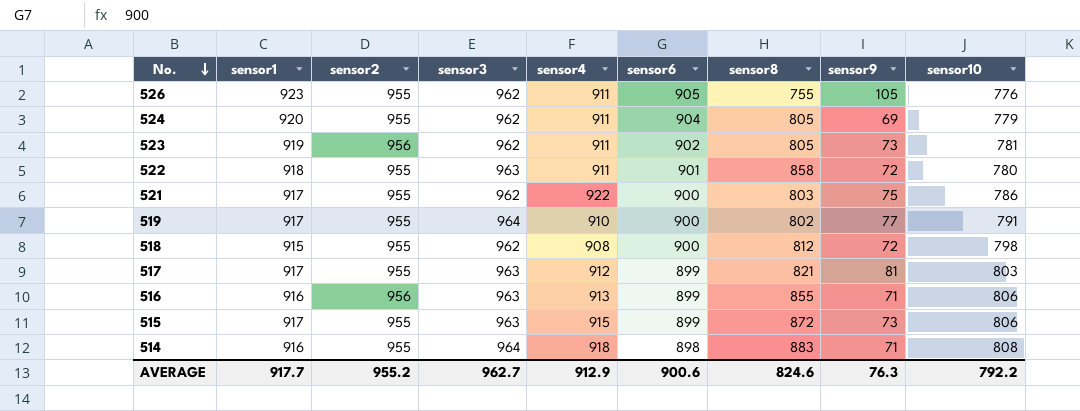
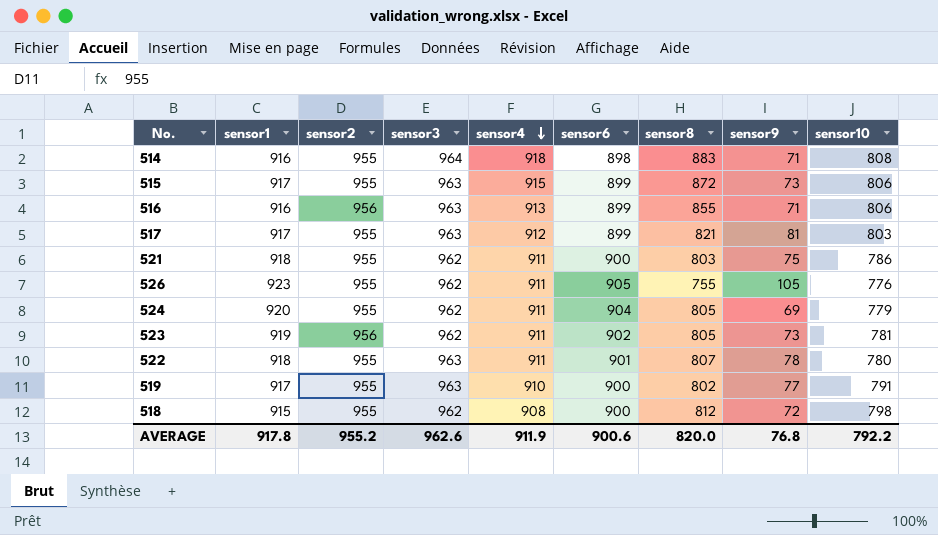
row order: No. descending -> sensor4 descending
521 | sensor1: 917 -> 918
521 | sensor4: 922 -> 911
522 | sensor8: 858 -> 807
522 | sensor9: 72 -> 78
519 | sensor3: 964 -> 963
AVERAGE | sensor1: 917.7 -> 917.8
AVERAGE | sensor3: 962.7 -> 962.6
AVERAGE | sensor4: 912.9 -> 911.9
AVERAGE | sensor8: 824.6 -> 820.0
AVERAGE | sensor9: 76.3 -> 76.8

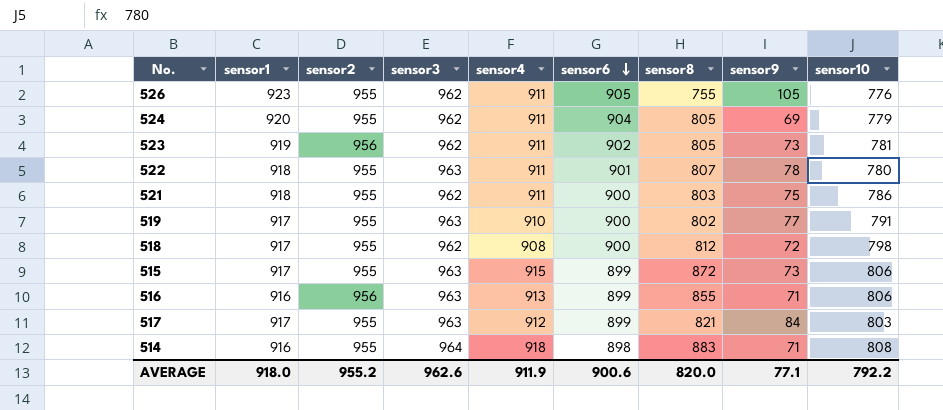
row order: sensor4 descending -> sensor6 descending
518 | sensor1: 915 -> 917
517 | sensor9: 81 -> 84
AVERAGE | sensor1: 917.8 -> 918.0
AVERAGE | sensor9: 76.8 -> 77.1

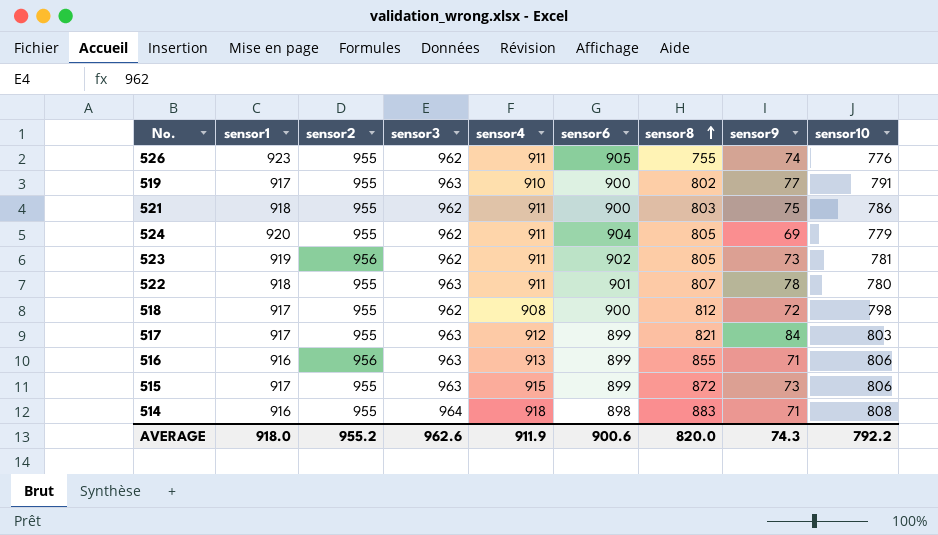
row order: sensor6 descending -> sensor8 ascending
526 | sensor9: 105 -> 74
AVERAGE | sensor9: 77.1 -> 74.3

